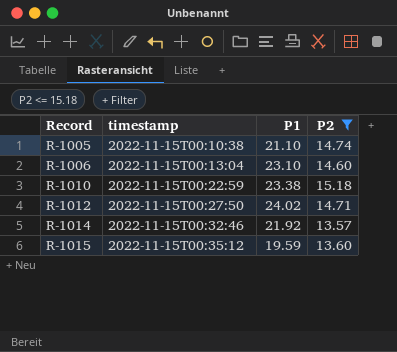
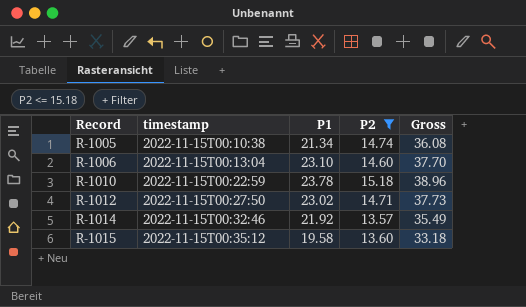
column Gross | formula: none -> [P1] + [P2]
R-1005 | P1: 21.10 -> 21.34
R-1010 | P1: 23.38 -> 23.78
R-1012 | P1: 24.02 -> 23.02
R-1015 | P1: 19.59 -> 19.58

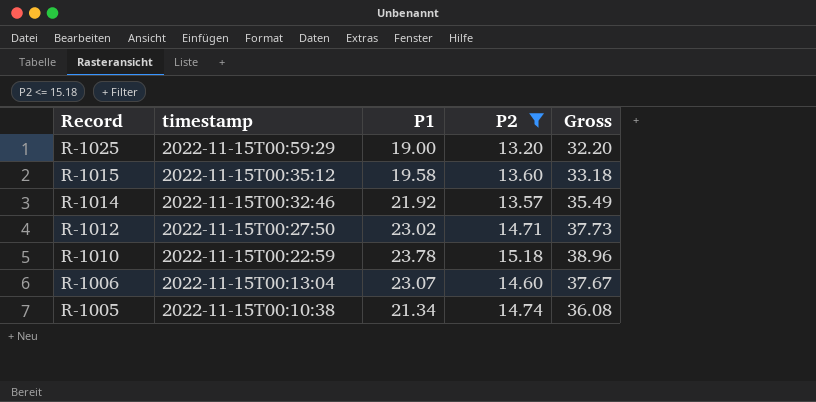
row order: Record ascending -> Record descending
row R-1025: none -> 2022-11-15T00:59:29 | 19.00 | 13.20 | 32.20
R-1006 | P1: 23.10 -> 23.07
R-1006 | Gross: 37.70 -> 37.67

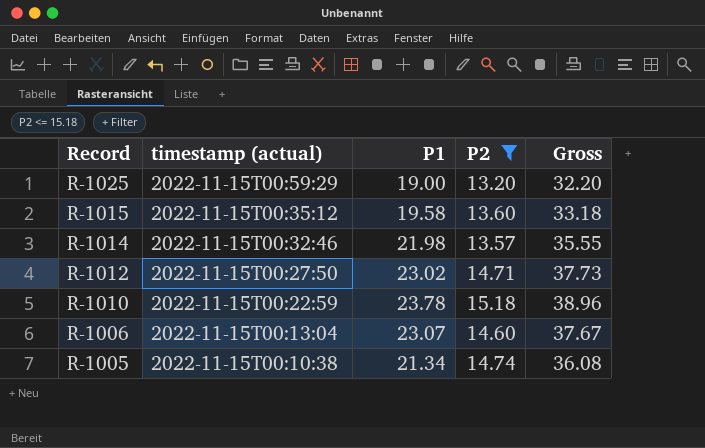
column name: timestamp -> timestamp (actual)
R-1014 | P1: 21.92 -> 21.98
R-1014 | Gross: 35.49 -> 35.55

